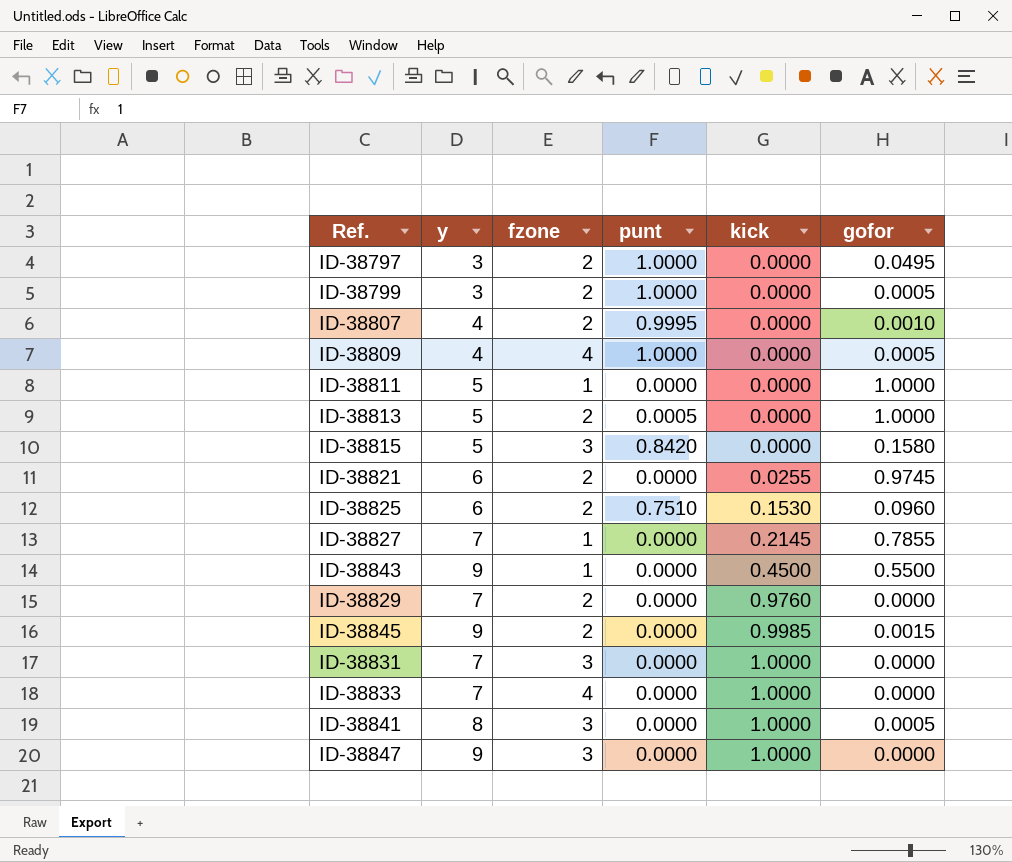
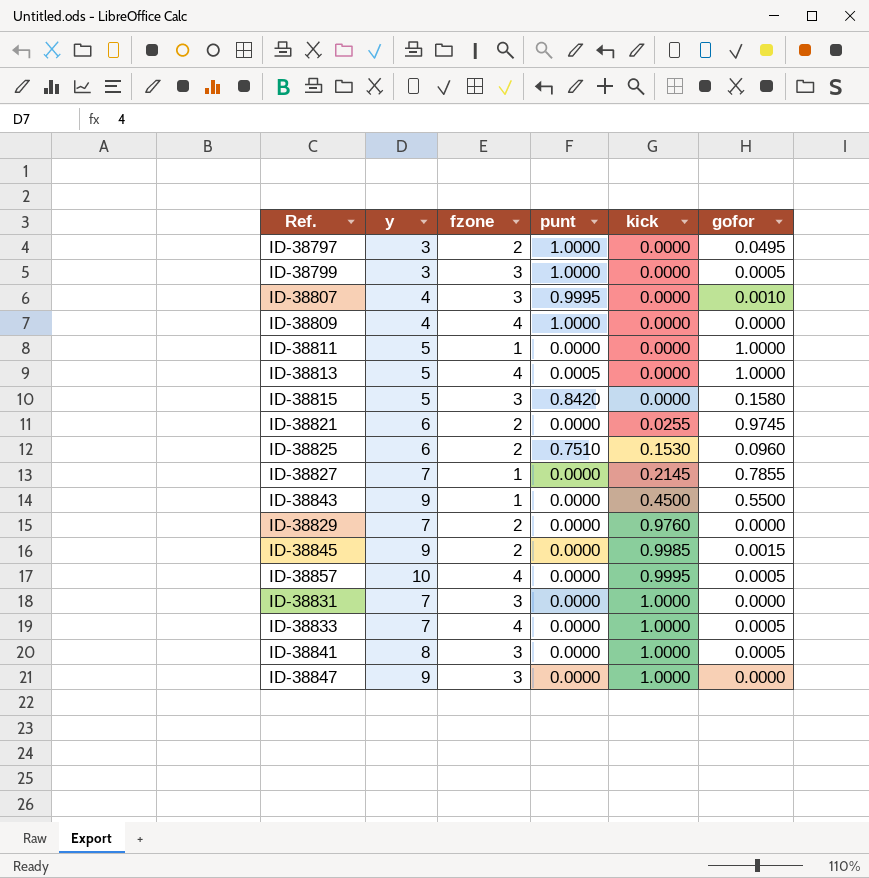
ID-38799 | fzone: 2 -> 3
ID-38807 | fzone: 2 -> 3
ID-38809 | gofor: 0.0005 -> 0.0000
ID-38813 | fzone: 2 -> 4
row ID-38857: none -> 10 | 4 | 0.0000 | 0.9995 | 0.0005
ID-38833 | gofor: 0.0000 -> 0.0005

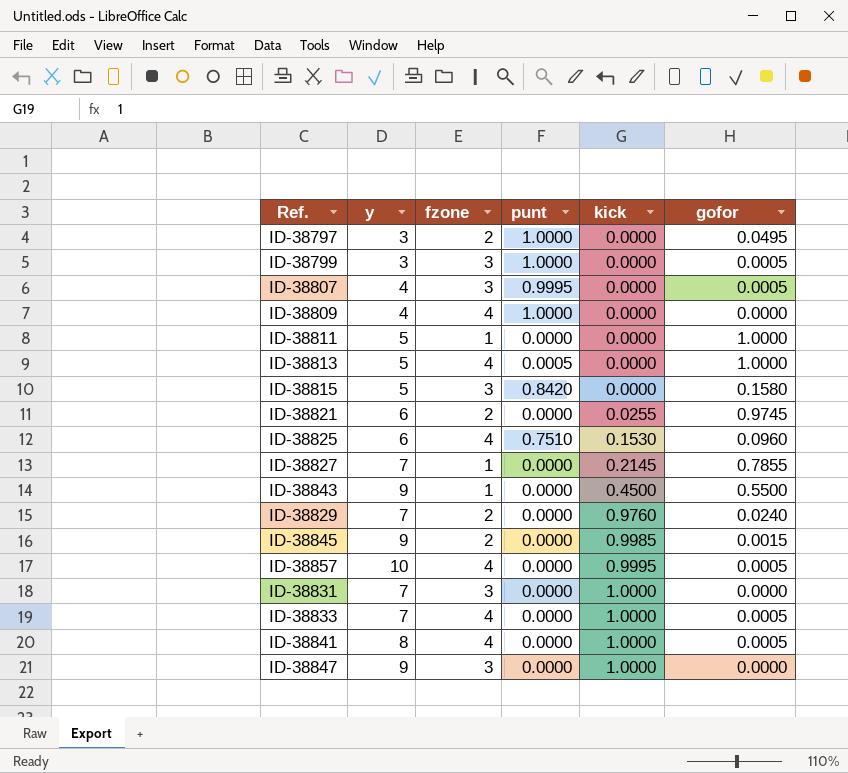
ID-38807 | gofor: 0.0010 -> 0.0005
ID-38825 | fzone: 2 -> 4
ID-38829 | gofor: 0.0000 -> 0.0240
ID-38841 | fzone: 3 -> 4

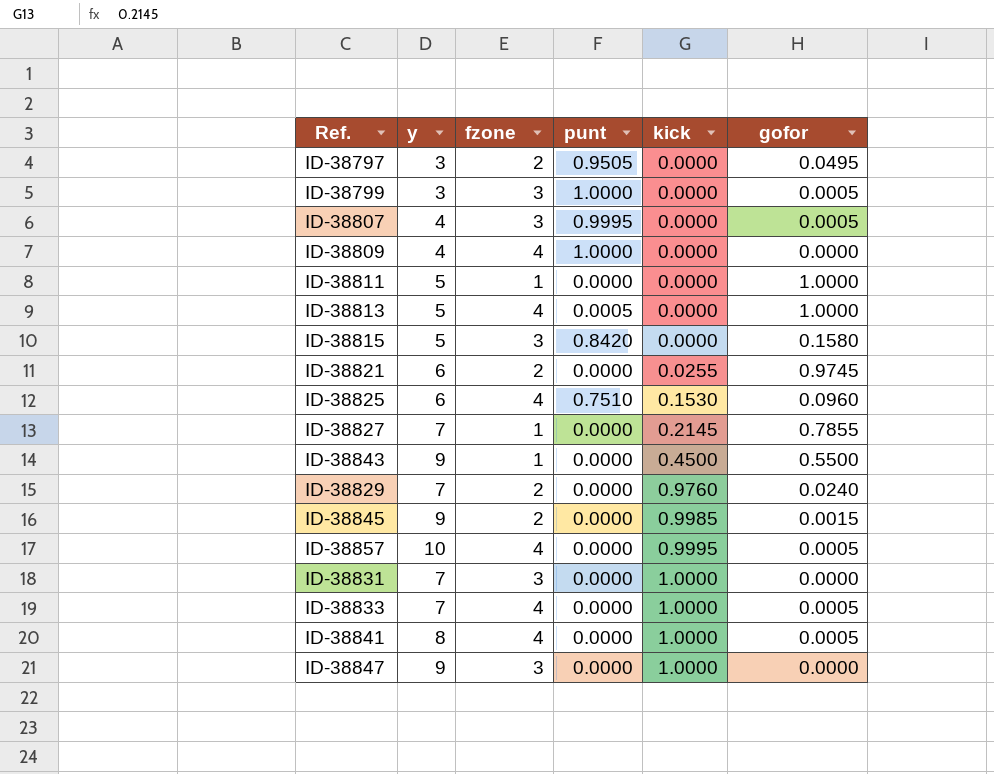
ID-38797 | punt: 1.0000 -> 0.9505

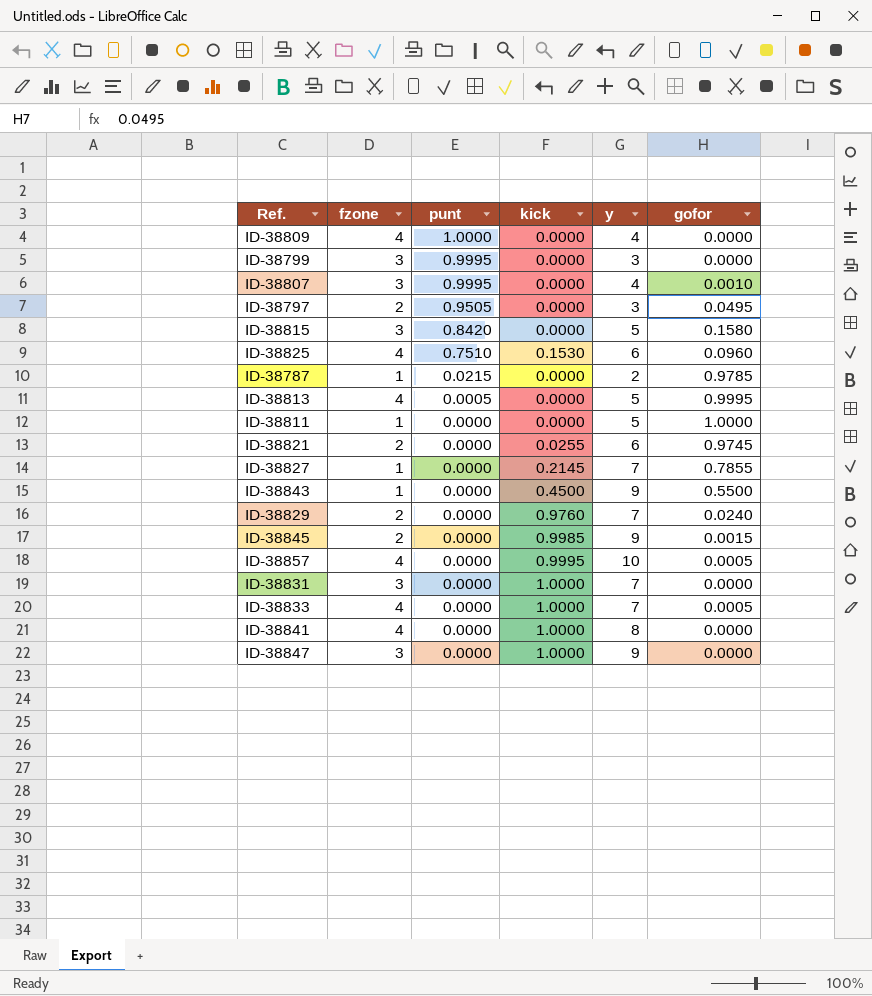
row order: kick ascending -> punt descending
column y | position: 2 -> 5
ID-38799 | punt: 1.0000 -> 0.9995
ID-38799 | gofor: 0.0005 -> 0.0000
ID-38807 | gofor: 0.0005 -> 0.0010
row ID-38787: none -> 1 | 0.0215 | 0.0000 | 2 | 0.9785
ID-38813 | gofor: 1.0000 -> 0.9995
ID-38841 | gofor: 0.0005 -> 0.0000

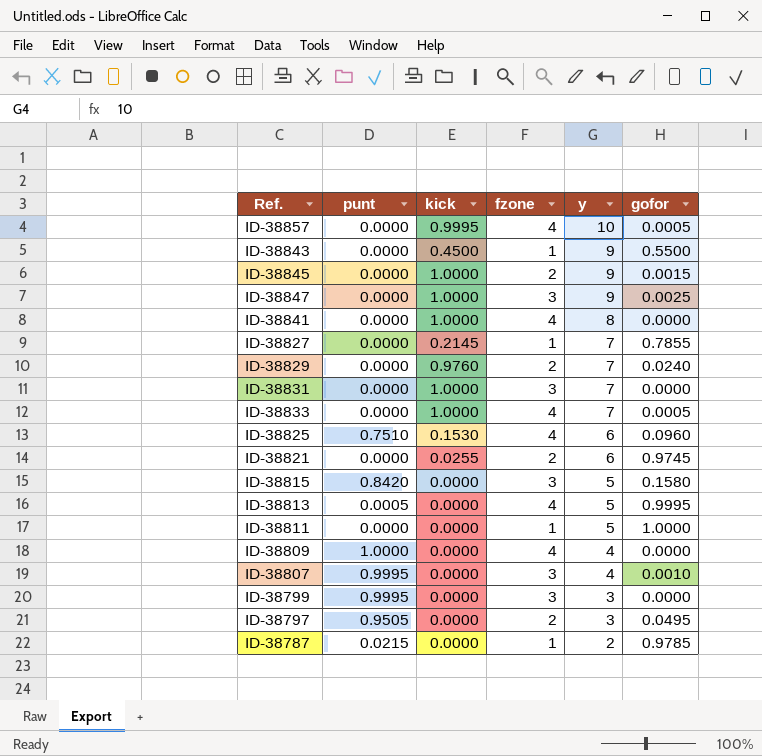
row order: punt descending -> y descending
column fzone | position: 2 -> 4
ID-38845 | kick: 0.9985 -> 1.0000
ID-38847 | gofor: 0.0000 -> 0.0025

